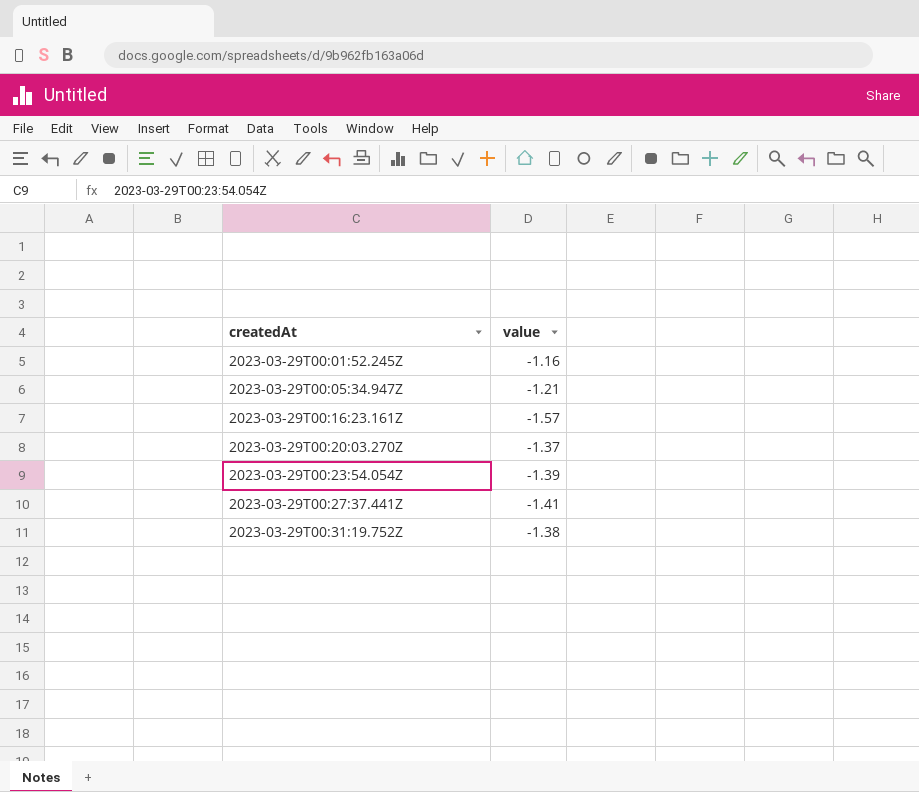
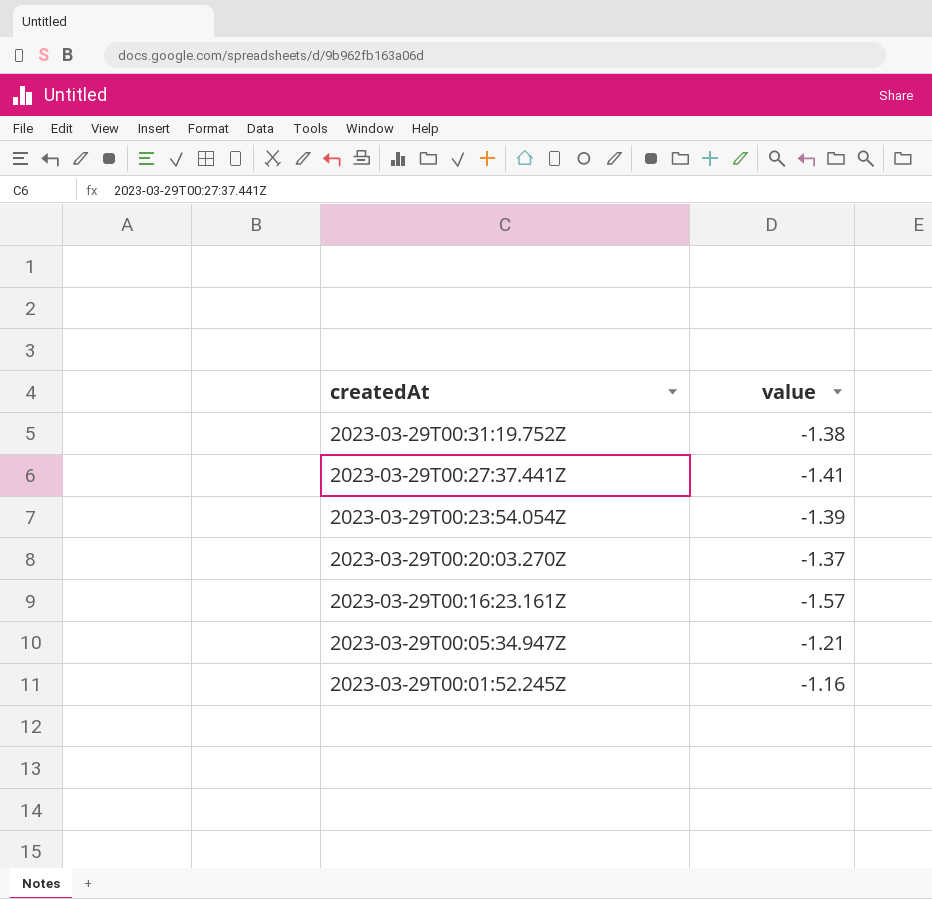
row order: createdAt ascending -> createdAt descending

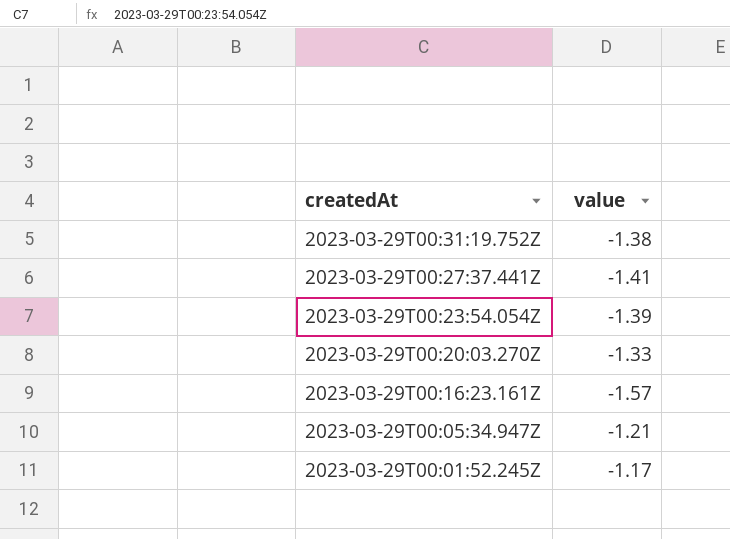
2023-03-29T00:20:03.270Z | value: -1.37 -> -1.33
2023-03-29T00:01:52.245Z | value: -1.16 -> -1.17

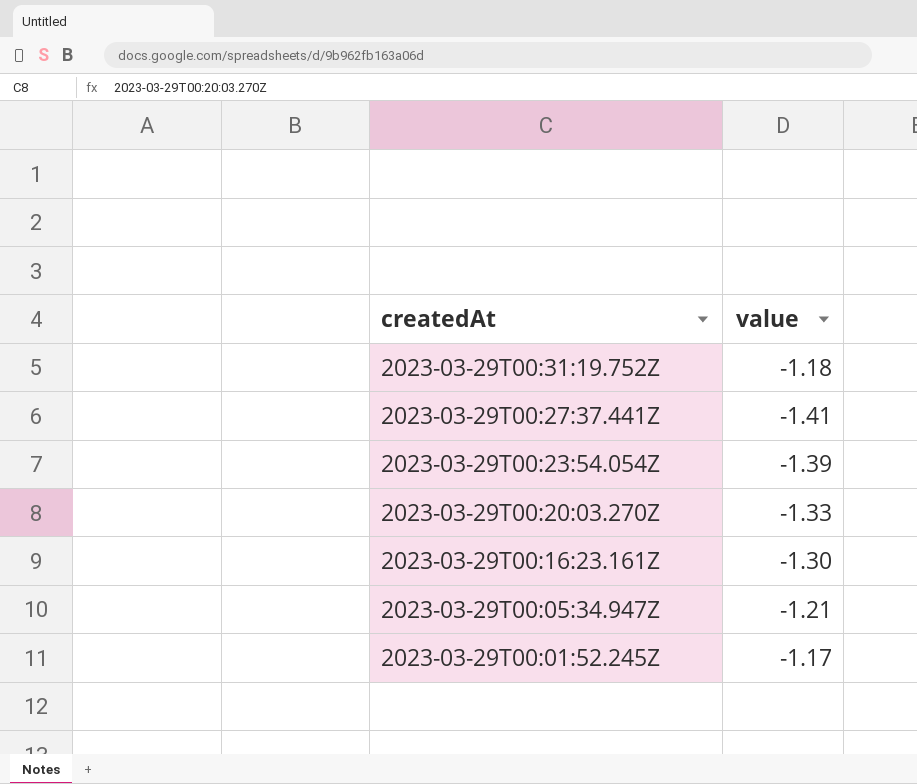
2023-03-29T00:31:19.752Z | value: -1.38 -> -1.18
2023-03-29T00:16:23.161Z | value: -1.57 -> -1.30

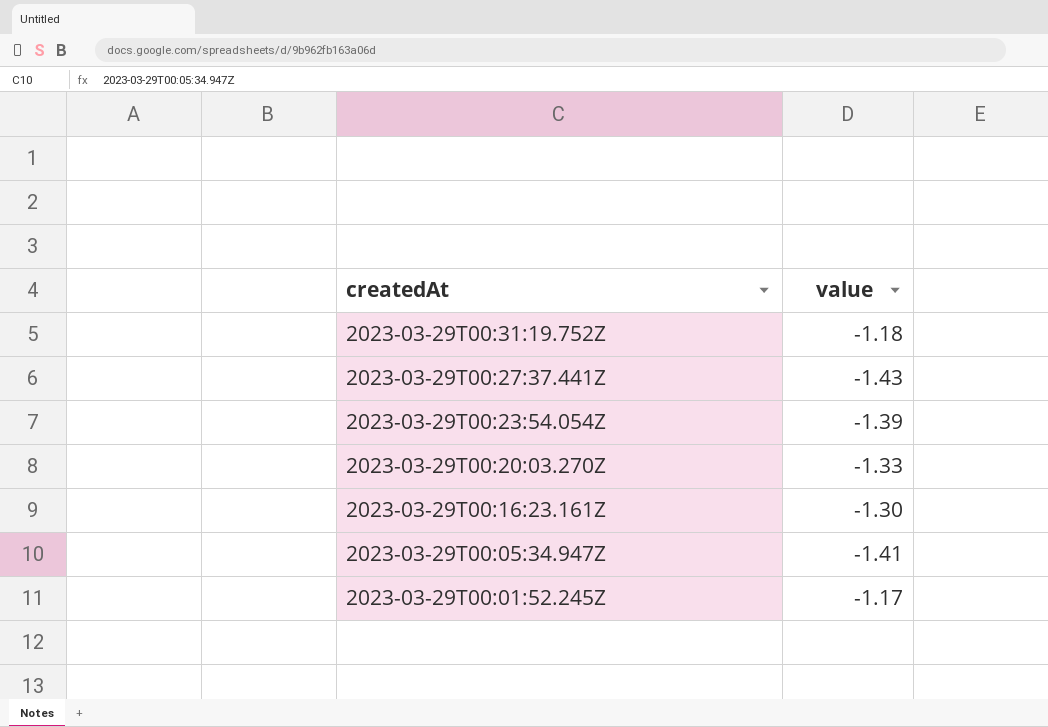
2023-03-29T00:27:37.441Z | value: -1.41 -> -1.43
2023-03-29T00:05:34.947Z | value: -1.21 -> -1.41

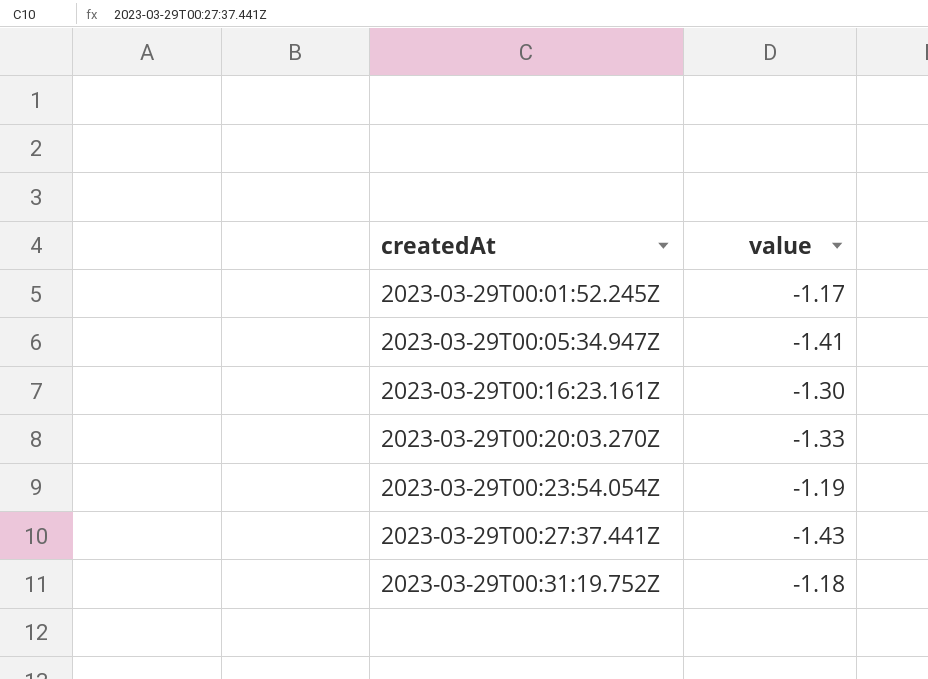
row order: createdAt descending -> createdAt ascending
2023-03-29T00:23:54.054Z | value: -1.39 -> -1.19

